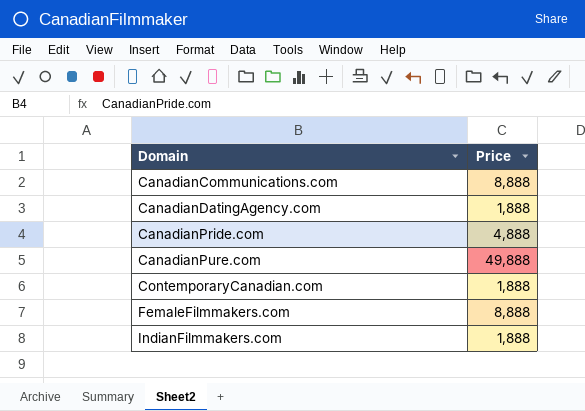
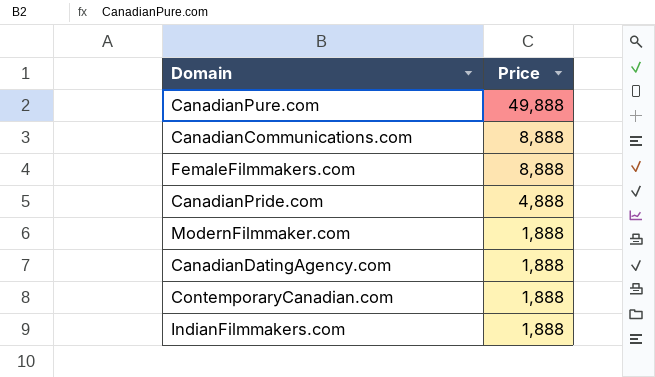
row order: Domain ascending -> Price descending
row ModernFilmmaker.com: none -> 1,888

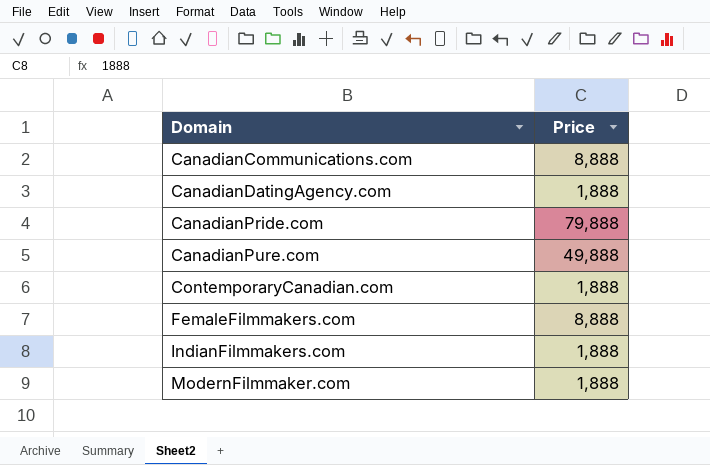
row order: Price descending -> Domain ascending
CanadianPride.com | Price: 4,888 -> 79,888

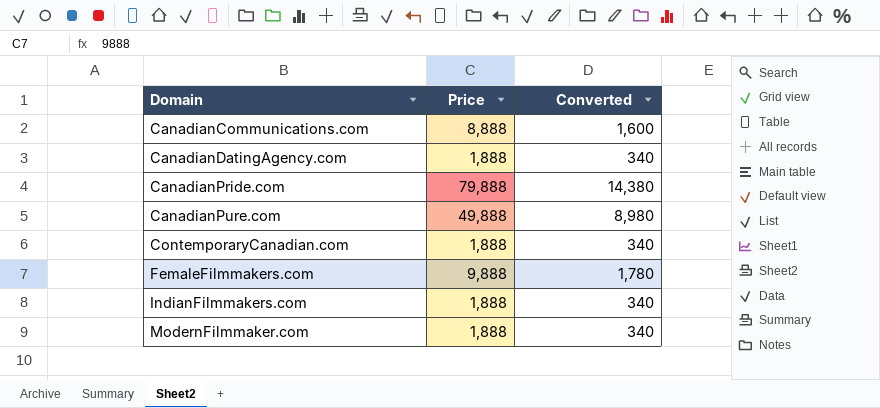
column Converted | formula: none -> [Price] * 0.18
FemaleFilmmakers.com | Price: 8,888 -> 9,888

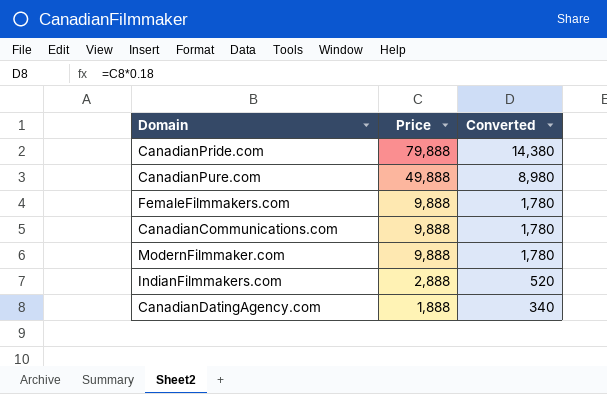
row order: Domain ascending -> Price descending
row ContemporaryCanadian.com: 1,888 | 340 -> none
CanadianCommunications.com | Price: 8,888 -> 9,888
CanadianCommunications.com | Converted: 1,600 -> 1,780
ModernFilmmaker.com | Price: 1,888 -> 9,888
ModernFilmmaker.com | Converted: 340 -> 1,780
IndianFilmmakers.com | Price: 1,888 -> 2,888
IndianFilmmakers.com | Converted: 340 -> 520

